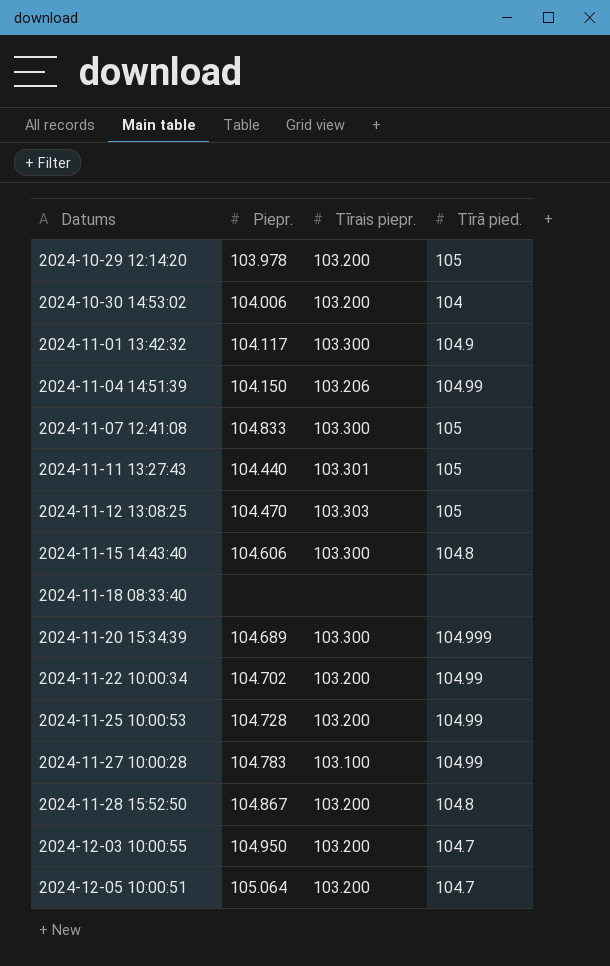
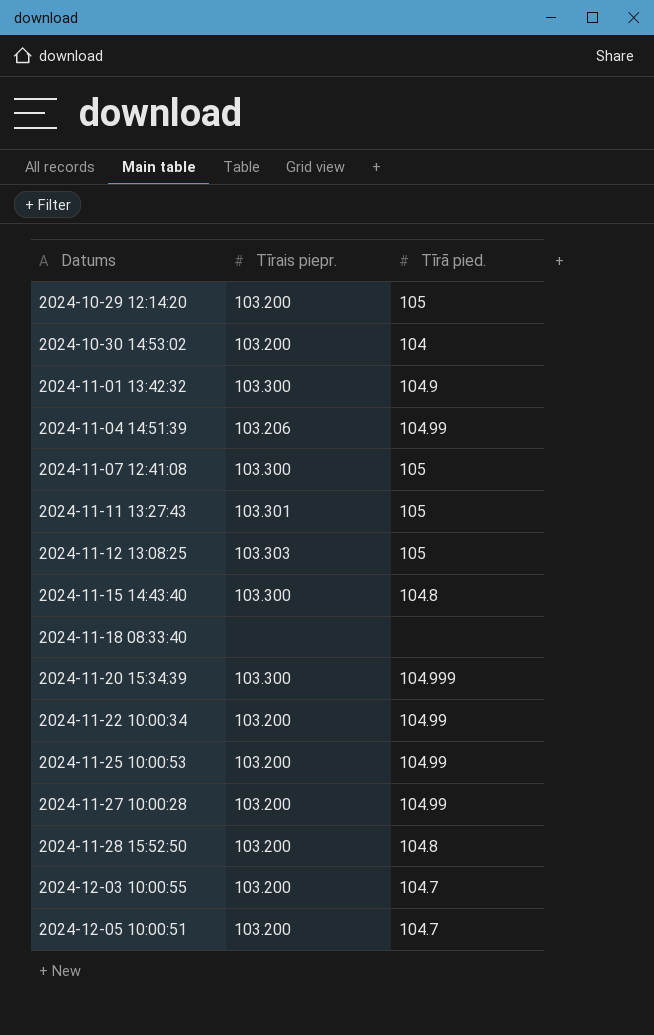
column Piepr. | position: 2 -> none
2024-11-27 10:00:28 | Tīrais piepr.: 103.100 -> 103.200

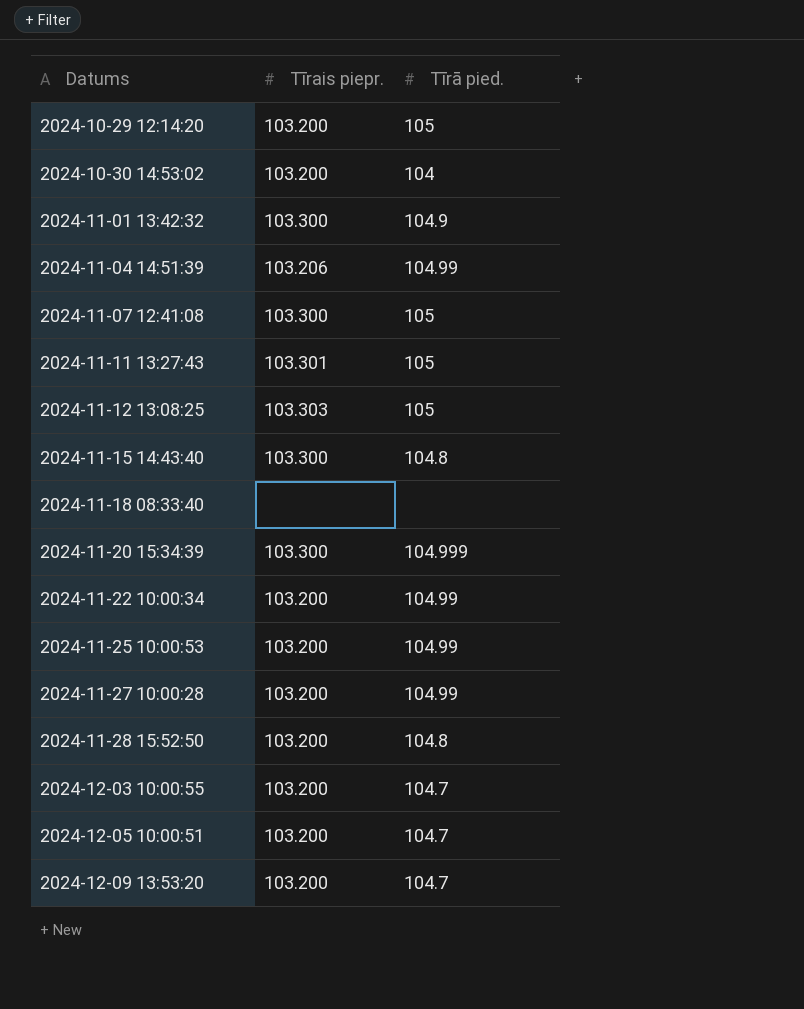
row 2024-12-09 13:53:20: none -> 103.200 | 104.7

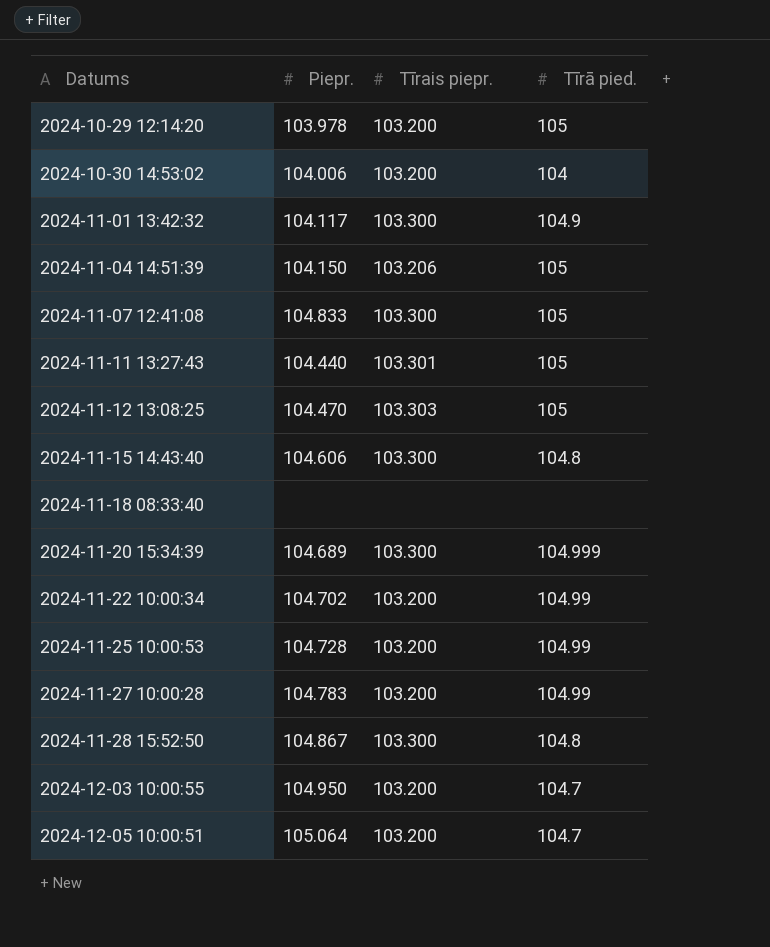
column Piepr. | position: none -> 2
row 2024-12-09 13:53:20: 103.200 | 104.7 -> none
2024-11-04 14:51:39 | Tīrā pied.: 104.99 -> 105
2024-11-28 15:52:50 | Tīrais piepr.: 103.200 -> 103.300

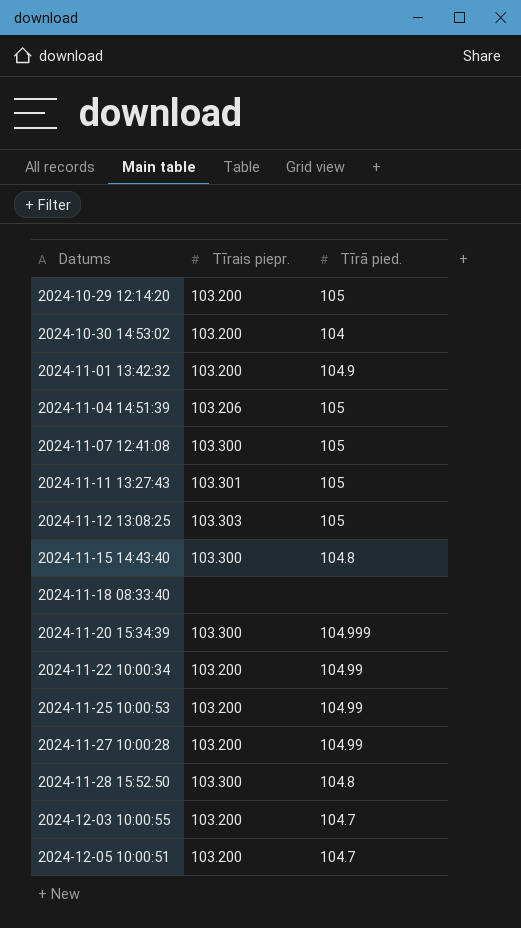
column Piepr. | position: 2 -> none
2024-11-01 13:42:32 | Tīrais piepr.: 103.300 -> 103.200

